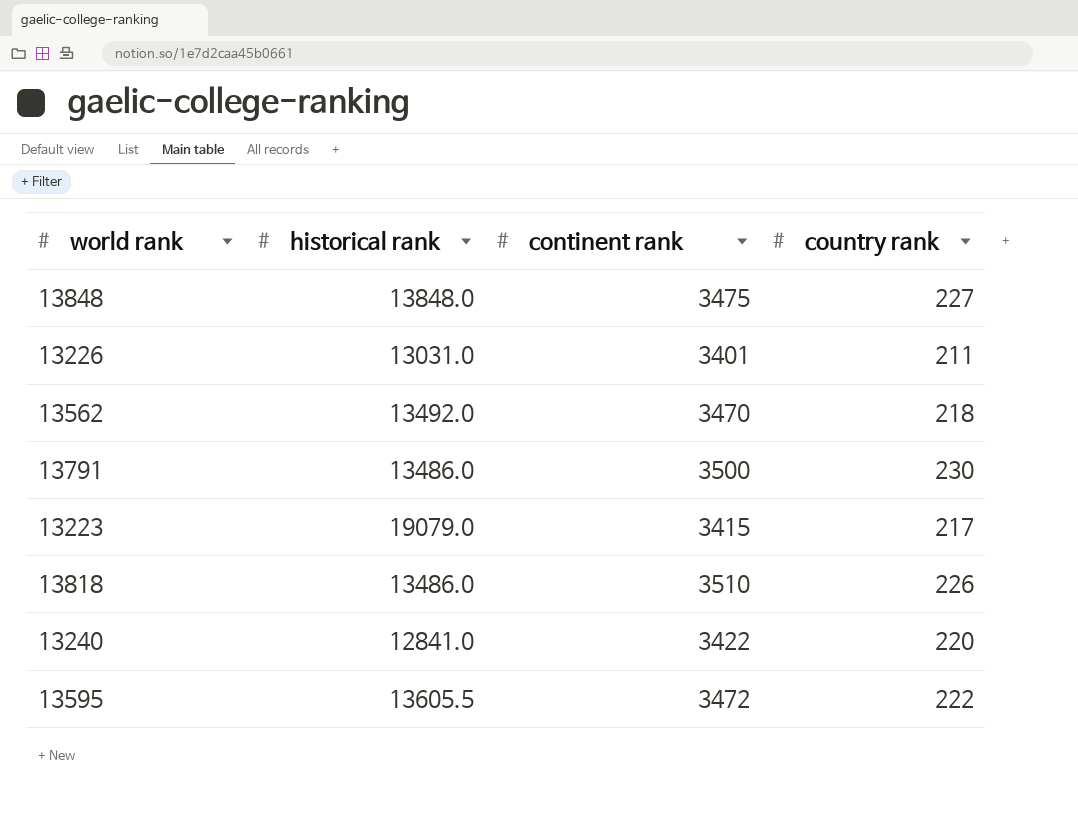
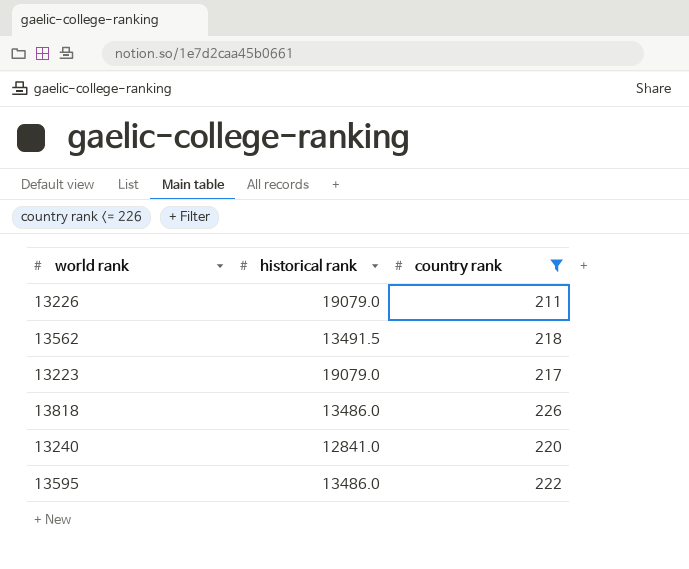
filter: none -> country rank <= 226
column continent rank | position: 3 -> none
13226 | historical rank: 13031.0 -> 19079.0
13562 | historical rank: 13492.0 -> 13491.5
13595 | historical rank: 13605.5 -> 13486.0

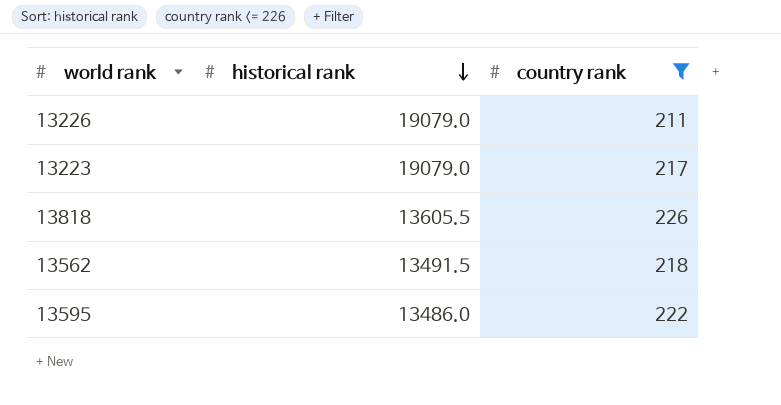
row order: none -> historical rank descending
row 13240: 12841.0 | 220 -> none
13818 | historical rank: 13486.0 -> 13605.5

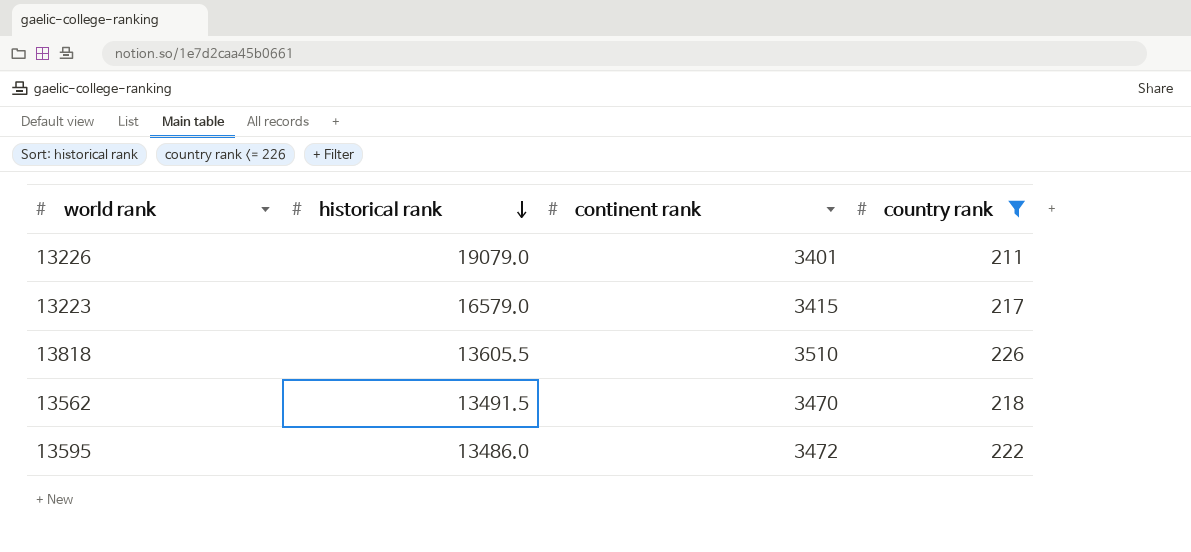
column continent rank | position: none -> 3
13223 | historical rank: 19079.0 -> 16579.0

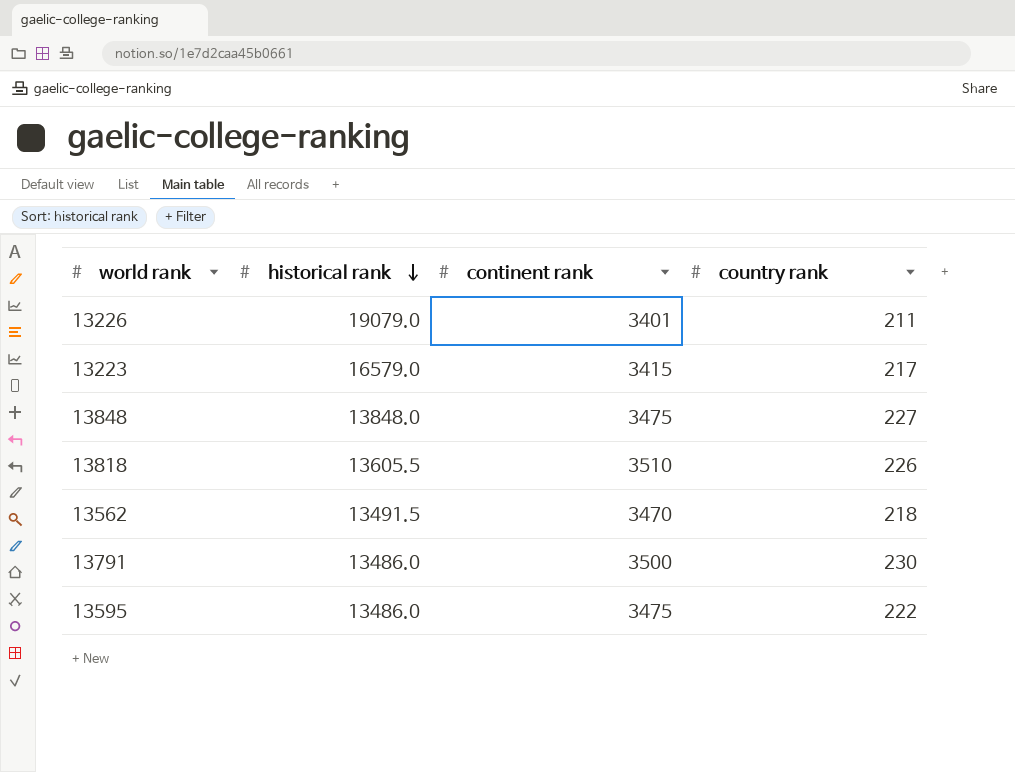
filter: country rank <= 226 -> none
13595 | continent rank: 3472 -> 3475

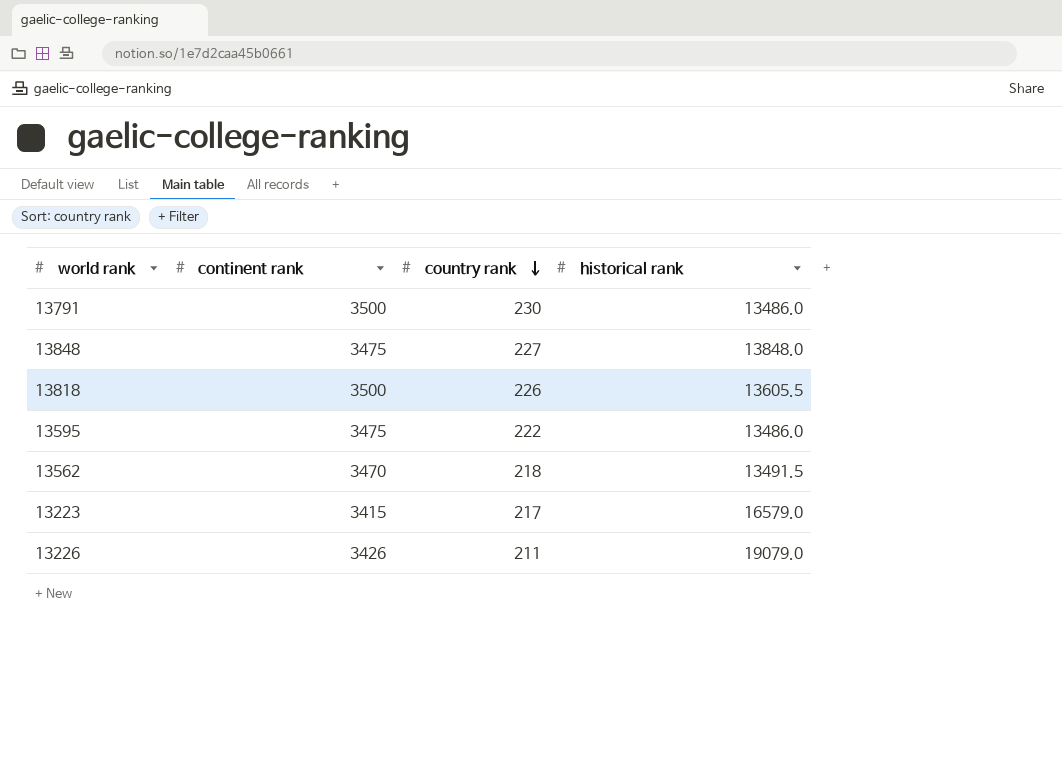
row order: historical rank descending -> country rank descending
column historical rank | position: 2 -> 4
13818 | continent rank: 3510 -> 3500
13226 | continent rank: 3401 -> 3426

